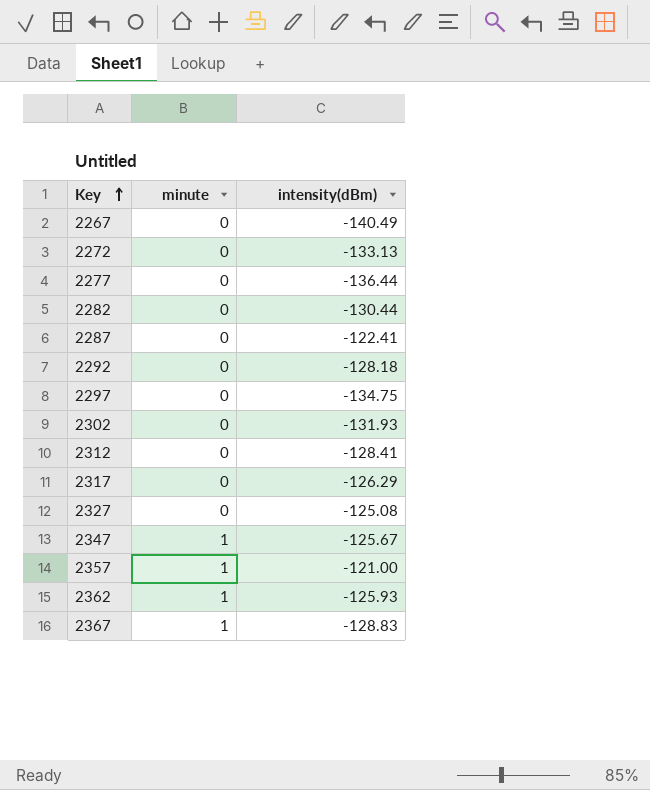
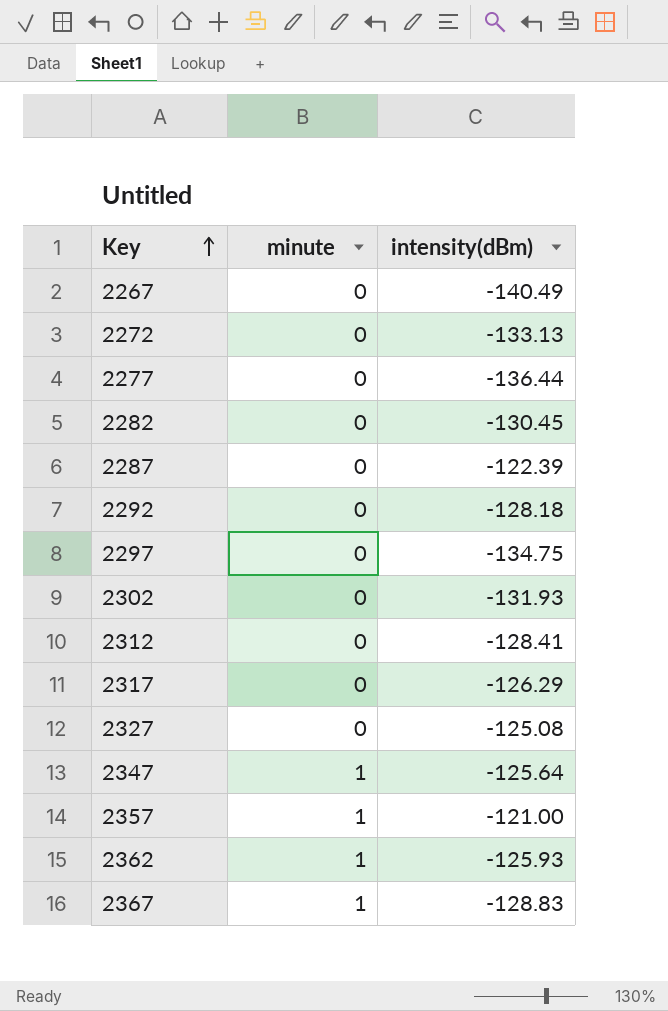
2282 | intensity(dBm): -130.44 -> -130.45
2287 | intensity(dBm): -122.41 -> -122.39
2347 | intensity(dBm): -125.67 -> -125.64

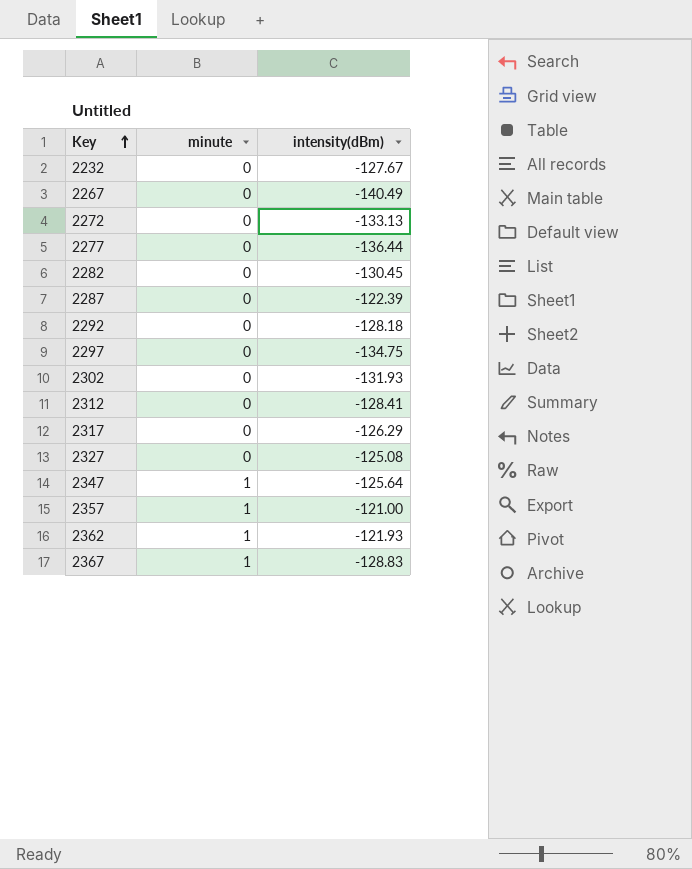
row 2232: none -> 0 | -127.67
2362 | intensity(dBm): -125.93 -> -121.93

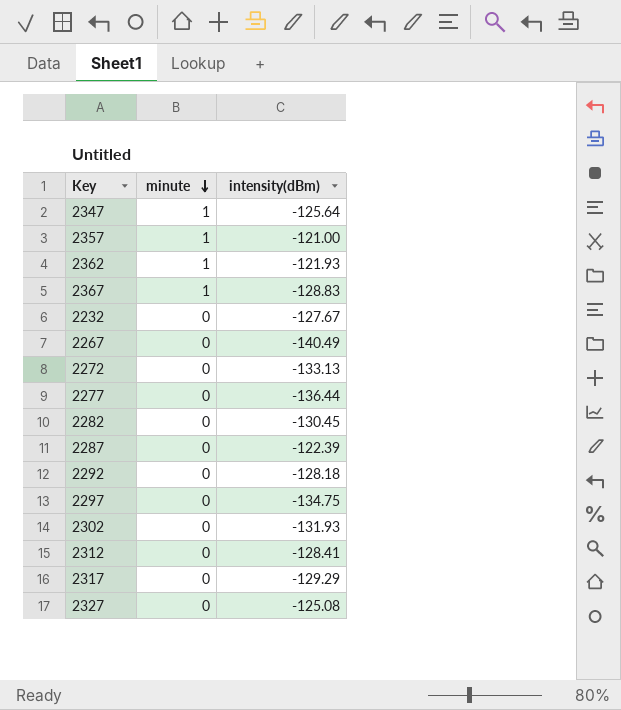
row order: Key ascending -> minute descending
2317 | intensity(dBm): -126.29 -> -129.29

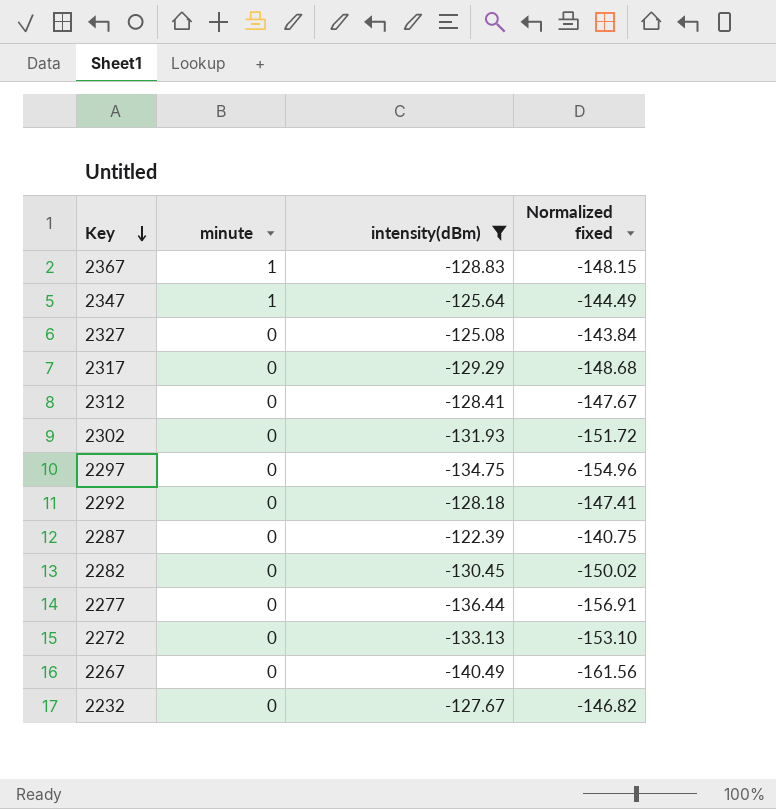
filter: none -> intensity(dBm) <= -122.39
row order: minute descending -> Key descending
column Normalized fixed | formula: none -> [intensity(dBm)] * 1.15

